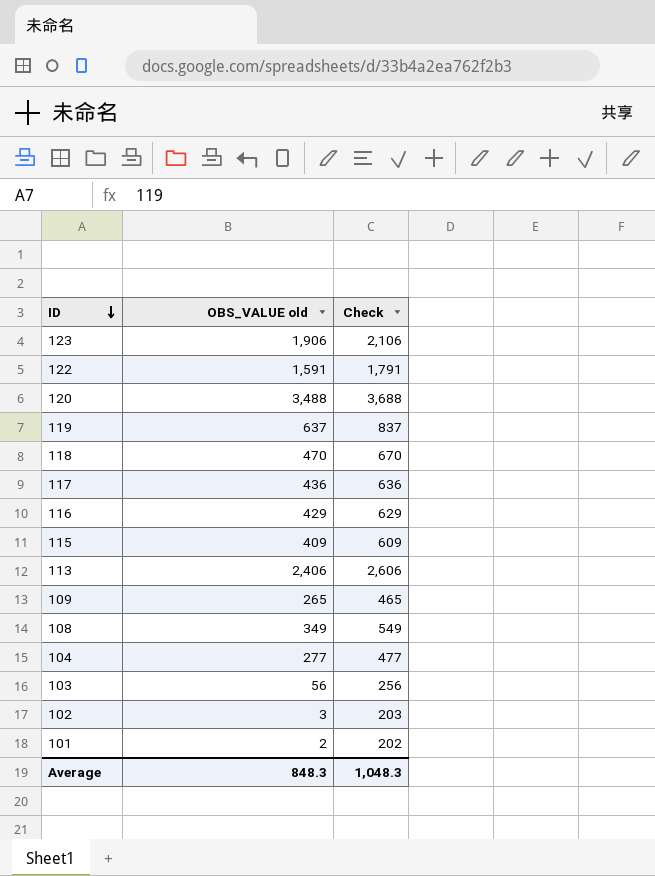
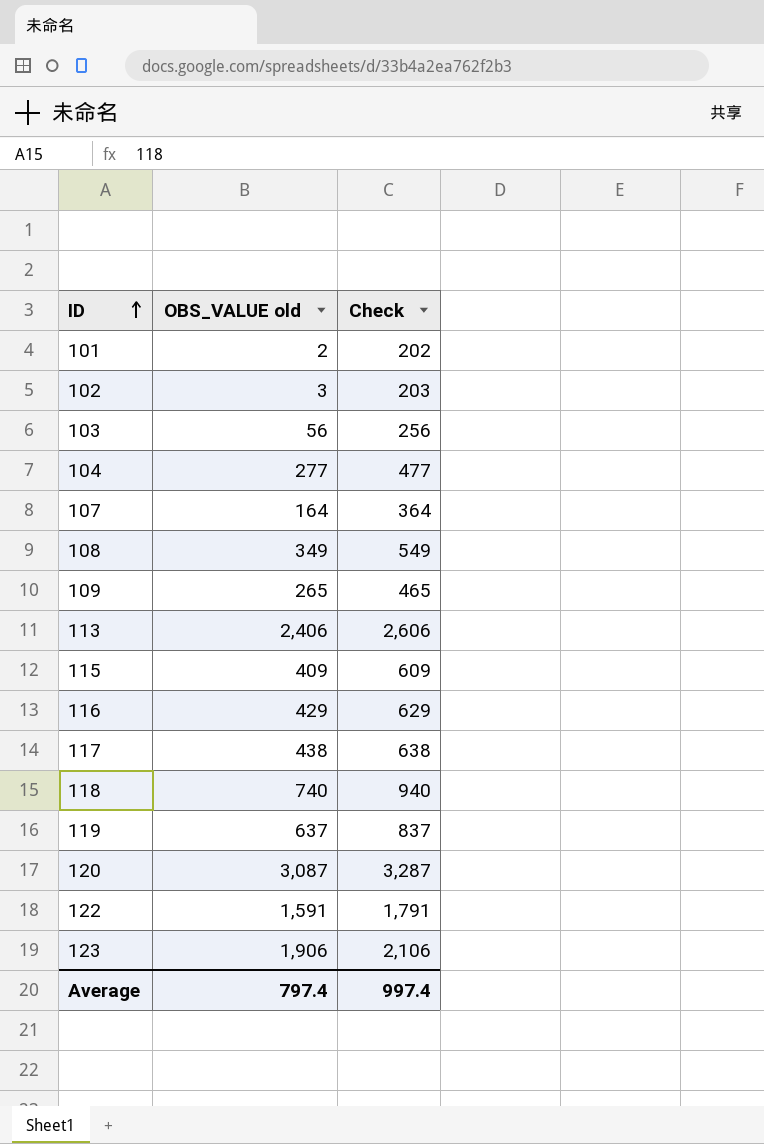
row order: ID descending -> ID ascending
row 107: none -> 164 | 364
117 | OBS_VALUE old: 436 -> 438
117 | Check: 636 -> 638
118 | OBS_VALUE old: 470 -> 740
118 | Check: 670 -> 940
120 | OBS_VALUE old: 3,488 -> 3,087
120 | Check: 3,688 -> 3,287
Average | OBS_VALUE old: 848.3 -> 797.4
Average | Check: 1,048.3 -> 997.4

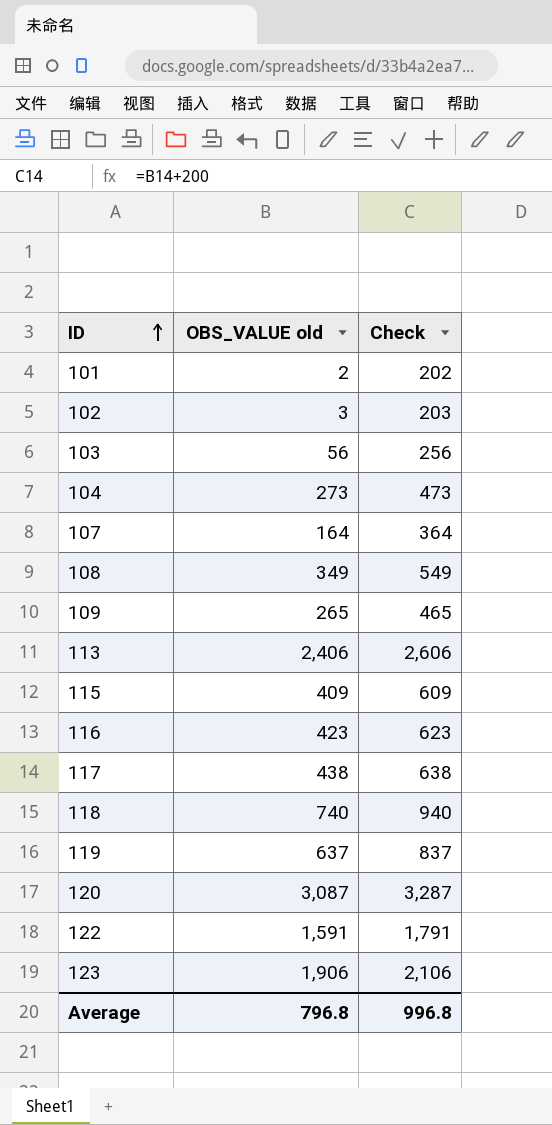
104 | OBS_VALUE old: 277 -> 273
104 | Check: 477 -> 473
116 | OBS_VALUE old: 429 -> 423
116 | Check: 629 -> 623
Average | OBS_VALUE old: 797.4 -> 796.8
Average | Check: 997.4 -> 996.8

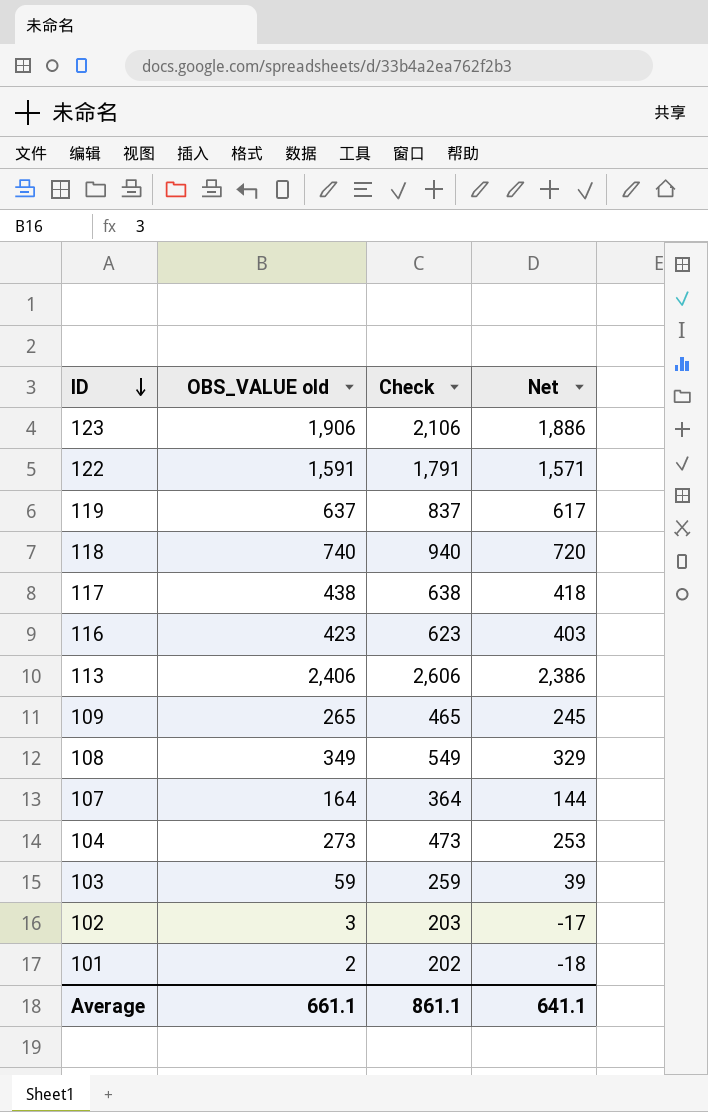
row order: ID ascending -> ID descending
column Net | formula: none -> [OBS_VALUE old] - 20
row 115: 409 | 609 -> none
row 120: 3,087 | 3,287 -> none
103 | OBS_VALUE old: 56 -> 59
103 | Check: 256 -> 259
Average | OBS_VALUE old: 796.8 -> 661.1
Average | Check: 996.8 -> 861.1

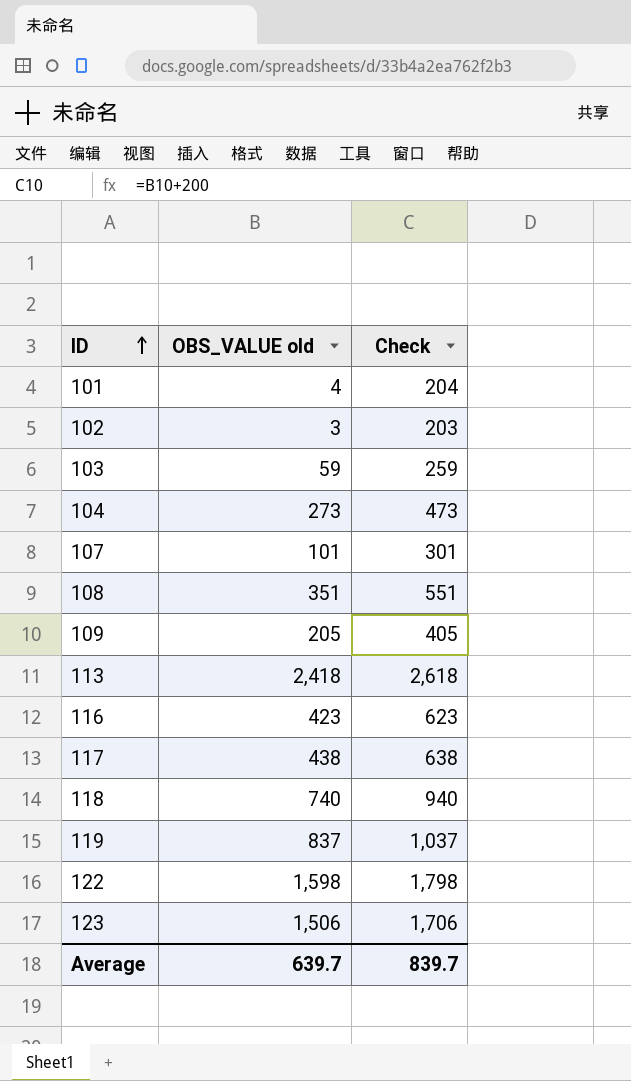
row order: ID descending -> ID ascending
column Net | formula: [OBS_VALUE old] - 20 -> none
101 | OBS_VALUE old: 2 -> 4
101 | Check: 202 -> 204
107 | OBS_VALUE old: 164 -> 101
107 | Check: 364 -> 301
108 | OBS_VALUE old: 349 -> 351
108 | Check: 549 -> 551
109 | OBS_VALUE old: 265 -> 205
109 | Check: 465 -> 405
113 | OBS_VALUE old: 2,406 -> 2,418
113 | Check: 2,606 -> 2,618
119 | OBS_VALUE old: 637 -> 837
119 | Check: 837 -> 1,037
122 | OBS_VALUE old: 1,591 -> 1,598
122 | Check: 1,791 -> 1,798
123 | OBS_VALUE old: 1,906 -> 1,506
123 | Check: 2,106 -> 1,706
Average | OBS_VALUE old: 661.1 -> 639.7
Average | Check: 861.1 -> 839.7

